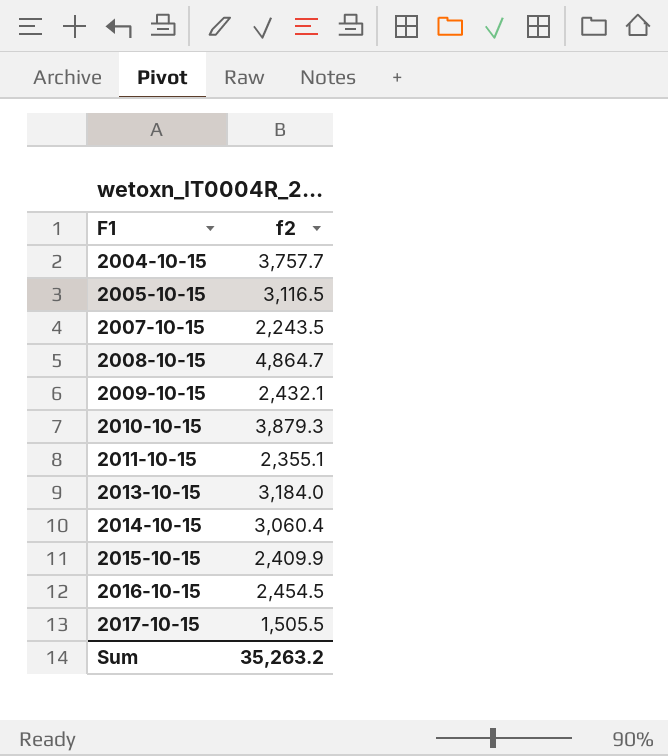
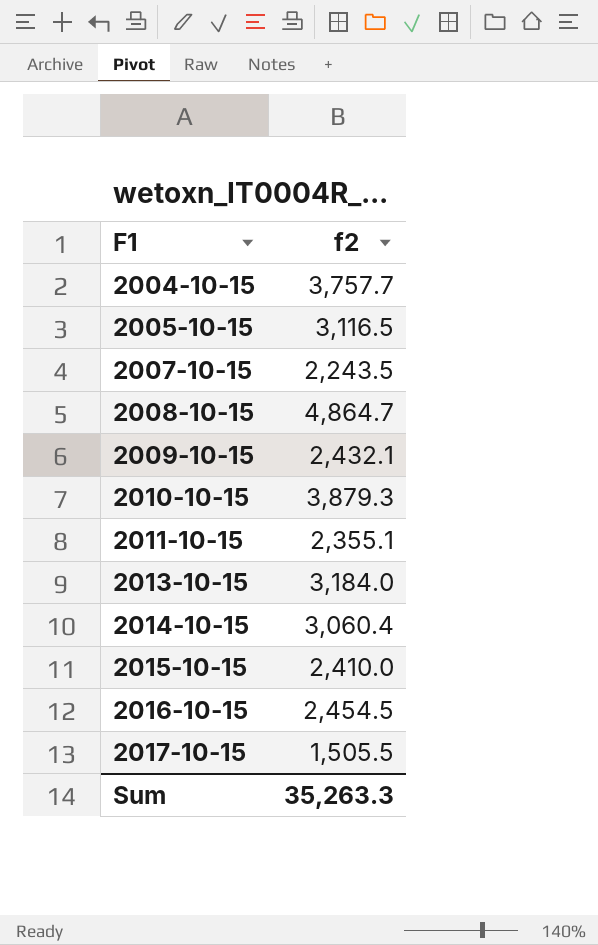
2015-10-15 | f2: 2,409.9 -> 2,410.0
Sum | f2: 35,263.2 -> 35,263.3

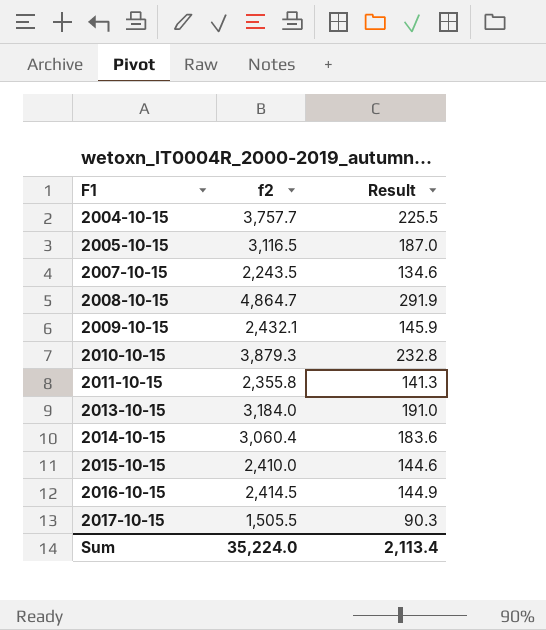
column Result | formula: none -> [f2] * 0.06
2011-10-15 | f2: 2,355.1 -> 2,355.8
2016-10-15 | f2: 2,454.5 -> 2,414.5
Sum | f2: 35,263.3 -> 35,224.0

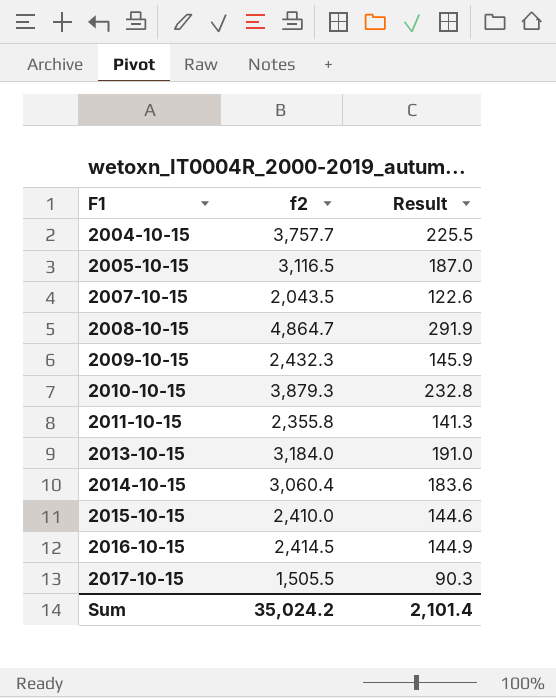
2007-10-15 | f2: 2,243.5 -> 2,043.5
2007-10-15 | Result: 134.6 -> 122.6
2009-10-15 | f2: 2,432.1 -> 2,432.3
Sum | f2: 35,224.0 -> 35,024.2
Sum | Result: 2,113.4 -> 2,101.4

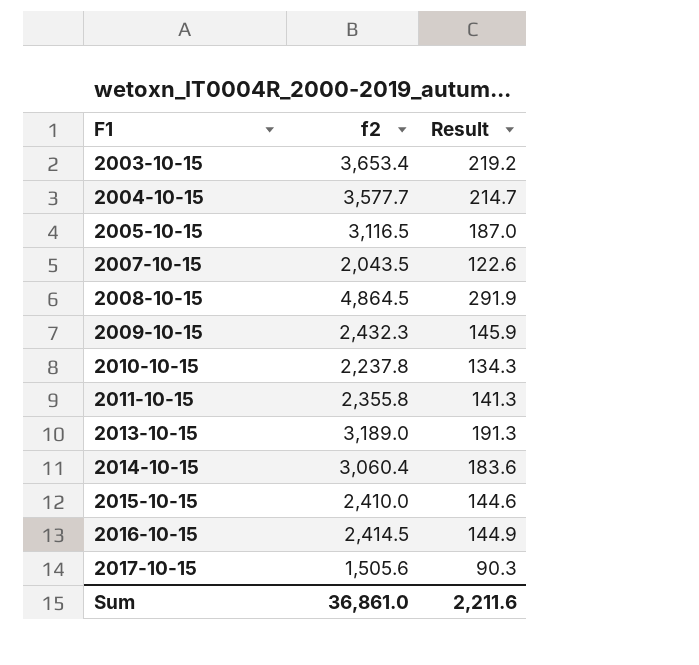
row 2003-10-15: none -> 3,653.4 | 219.2
2004-10-15 | f2: 3,757.7 -> 3,577.7
2004-10-15 | Result: 225.5 -> 214.7
2008-10-15 | f2: 4,864.7 -> 4,864.5
2010-10-15 | f2: 3,879.3 -> 2,237.8
2010-10-15 | Result: 232.8 -> 134.3
2013-10-15 | f2: 3,184.0 -> 3,189.0
2013-10-15 | Result: 191.0 -> 191.3
2017-10-15 | f2: 1,505.5 -> 1,505.6
Sum | f2: 35,024.2 -> 36,861.0
Sum | Result: 2,101.4 -> 2,211.6

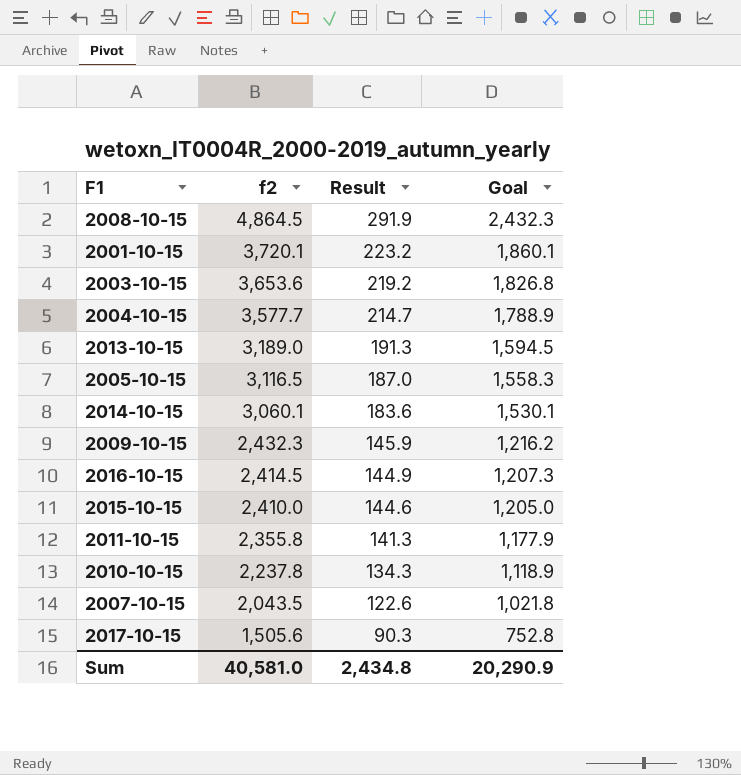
row order: F1 ascending -> f2 descending
column Goal | formula: none -> [f2] * 0.5
row 2001-10-15: none -> 3,720.1 | 223.2 | 1,860.1
2003-10-15 | f2: 3,653.4 -> 3,653.6
2014-10-15 | f2: 3,060.4 -> 3,060.1
Sum | f2: 36,861.0 -> 40,581.0
Sum | Result: 2,211.6 -> 2,434.8

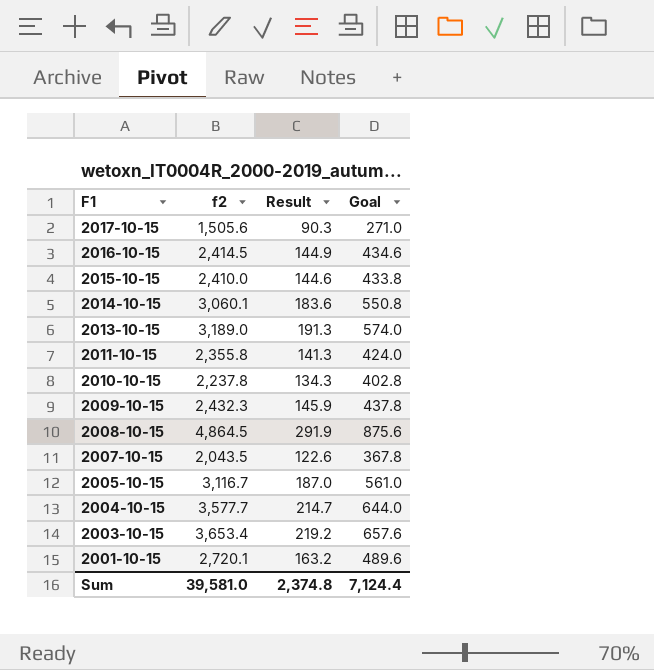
row order: f2 descending -> F1 descending
column Goal | formula: [f2] * 0.5 -> [f2] * 0.18
2005-10-15 | f2: 3,116.5 -> 3,116.7
2003-10-15 | f2: 3,653.6 -> 3,653.4
2001-10-15 | f2: 3,720.1 -> 2,720.1
2001-10-15 | Result: 223.2 -> 163.2
Sum | f2: 40,581.0 -> 39,581.0
Sum | Result: 2,434.8 -> 2,374.8
Sum | Goal: 20,290.9 -> 7,124.4

